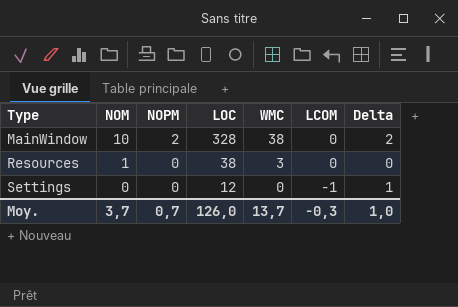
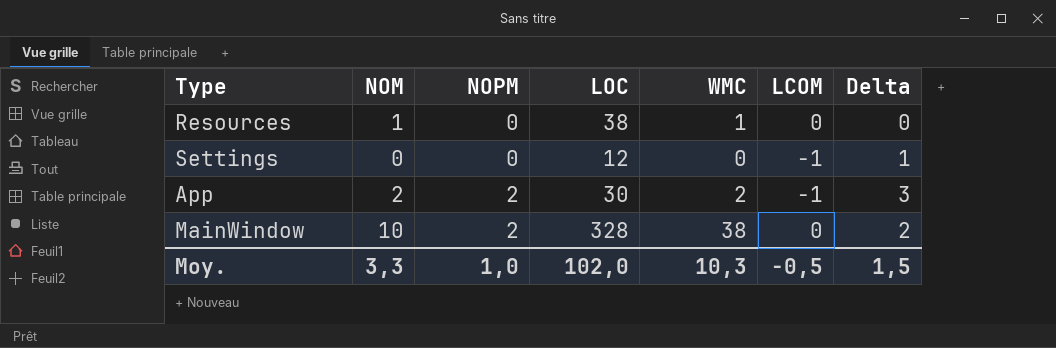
row order: Type ascending -> NOPM ascending
Resources | WMC: 3 -> 1
row App: none -> 2 | 2 | 30 | 2 | -1 | 3
Moy. | NOM: 3,7 -> 3,3
Moy. | NOPM: 0,7 -> 1,0
Moy. | LOC: 126,0 -> 102,0
Moy. | WMC: 13,7 -> 10,3
Moy. | LCOM: -0,3 -> -0,5
Moy. | Delta: 1,0 -> 1,5

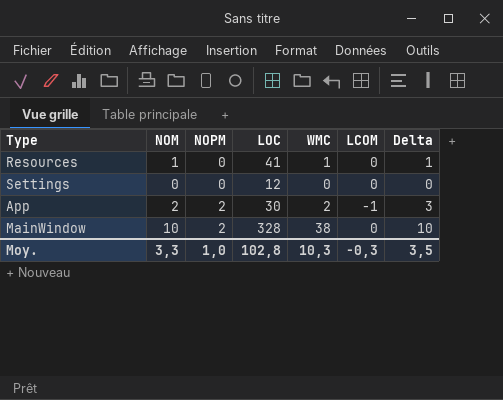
column Delta | formula: [NOPM] - [LCOM] -> [NOM] - [LCOM]
Resources | LOC: 38 -> 41
Settings | LCOM: -1 -> 0
Moy. | LOC: 102,0 -> 102,8
Moy. | LCOM: -0,5 -> -0,3
Moy. | Delta: 1,5 -> 3,5

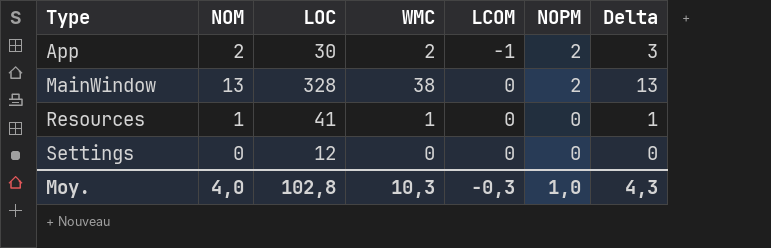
row order: NOPM ascending -> Type ascending
column NOPM | position: 3 -> 6
MainWindow | NOM: 10 -> 13
MainWindow | Delta: 10 -> 13
Moy. | NOM: 3,3 -> 4,0
Moy. | Delta: 3,5 -> 4,3

